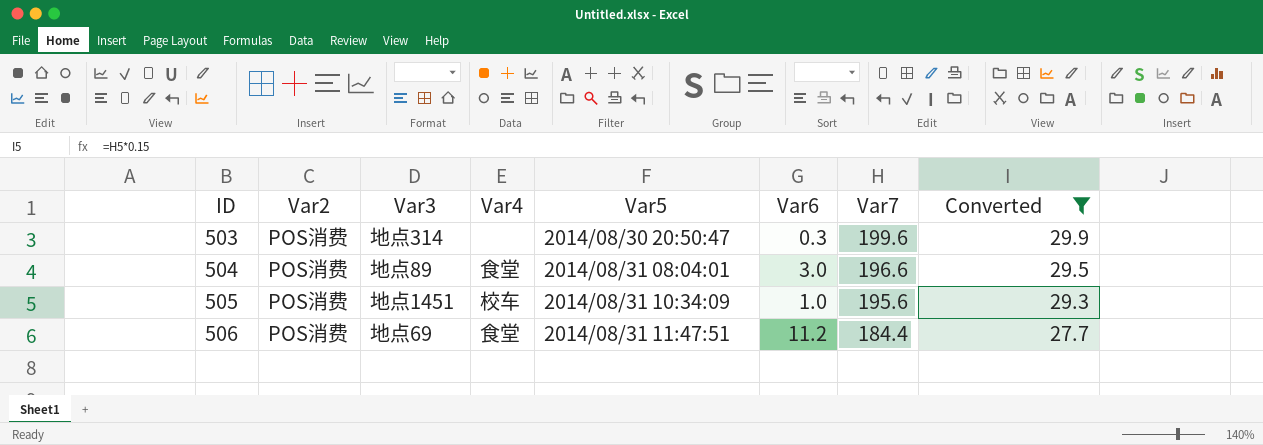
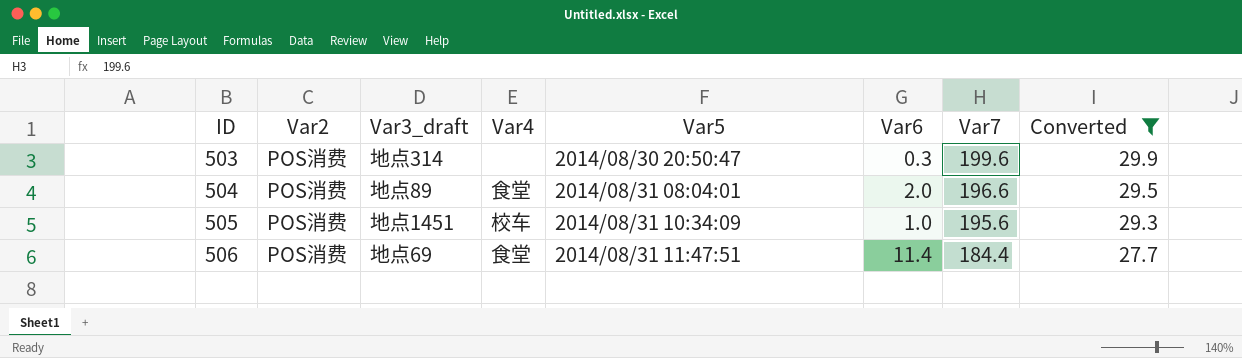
column name: Var3 -> Var3_draft
504 | Var6: 3.0 -> 2.0
506 | Var6: 11.2 -> 11.4

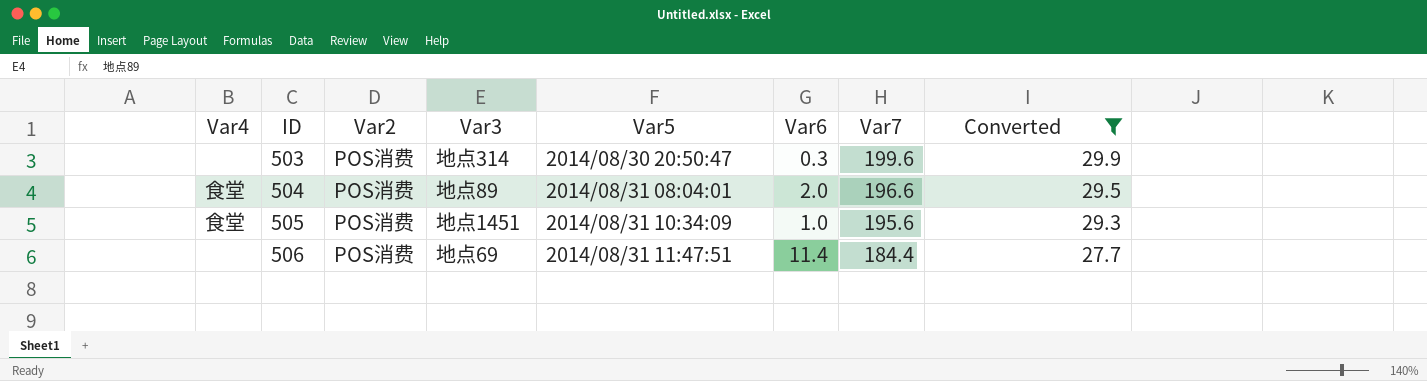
column Var4 | position: 4 -> 1
column name: Var3_draft -> Var3
505 | Var4: 校车 -> 食堂
506 | Var4: 食堂 -> none

